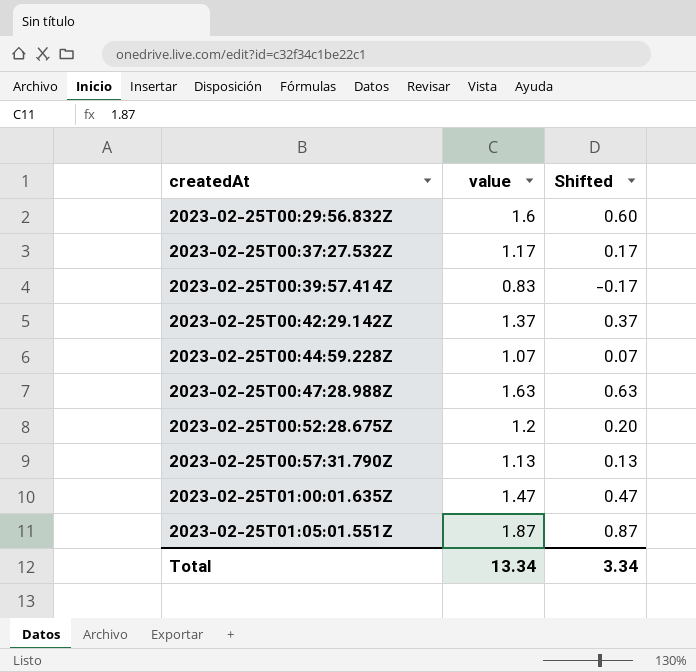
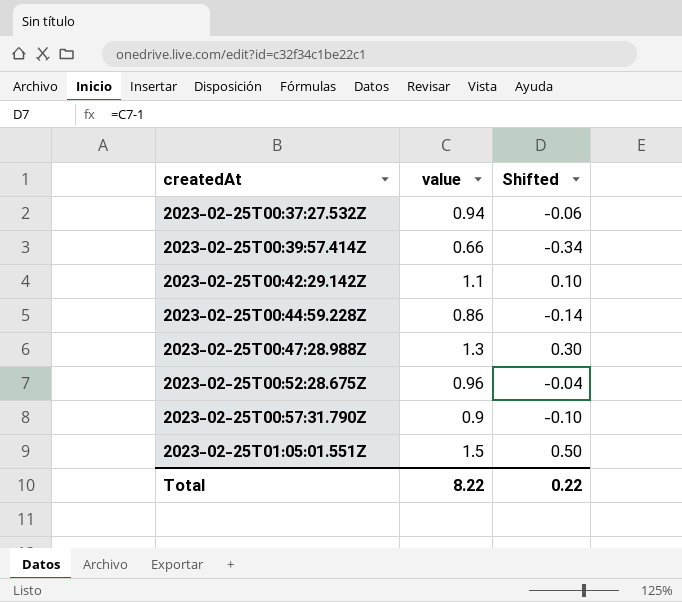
row 2023-02-25T00:29:56.832Z: 1.6 | 0.60 -> none
row 2023-02-25T01:00:01.635Z: 1.47 | 0.47 -> none
2023-02-25T00:37:27.532Z | value: 1.17 -> 0.94
2023-02-25T00:37:27.532Z | Shifted: 0.17 -> -0.06
2023-02-25T00:39:57.414Z | value: 0.83 -> 0.66
2023-02-25T00:39:57.414Z | Shifted: -0.17 -> -0.34
2023-02-25T00:42:29.142Z | value: 1.37 -> 1.1
2023-02-25T00:42:29.142Z | Shifted: 0.37 -> 0.10
2023-02-25T00:44:59.228Z | value: 1.07 -> 0.86
2023-02-25T00:44:59.228Z | Shifted: 0.07 -> -0.14
2023-02-25T00:47:28.988Z | value: 1.63 -> 1.3
2023-02-25T00:47:28.988Z | Shifted: 0.63 -> 0.30
2023-02-25T00:52:28.675Z | value: 1.2 -> 0.96
2023-02-25T00:52:28.675Z | Shifted: 0.20 -> -0.04
2023-02-25T00:57:31.790Z | value: 1.13 -> 0.9
2023-02-25T00:57:31.790Z | Shifted: 0.13 -> -0.10
2023-02-25T01:05:01.551Z | value: 1.87 -> 1.5
2023-02-25T01:05:01.551Z | Shifted: 0.87 -> 0.50
Total | value: 13.34 -> 8.22
Total | Shifted: 3.34 -> 0.22

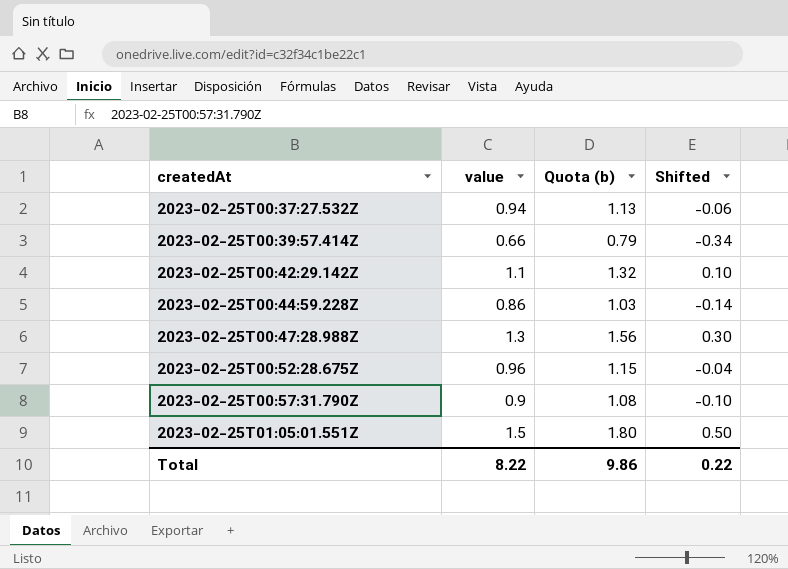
column Quota (b) | formula: none -> [value] * 1.2

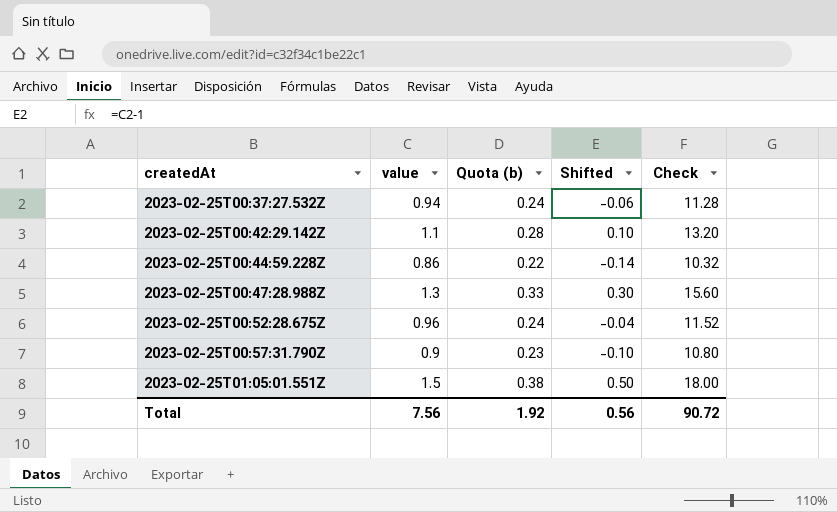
column Quota (b) | formula: [value] * 1.2 -> [value] * 0.25
column Check | formula: none -> [value] * 12
row 2023-02-25T00:39:57.414Z: 0.66 | 0.79 | -0.34 -> none
Total | value: 8.22 -> 7.56
Total | Quota (b): 9.86 -> 1.92
Total | Shifted: 0.22 -> 0.56

